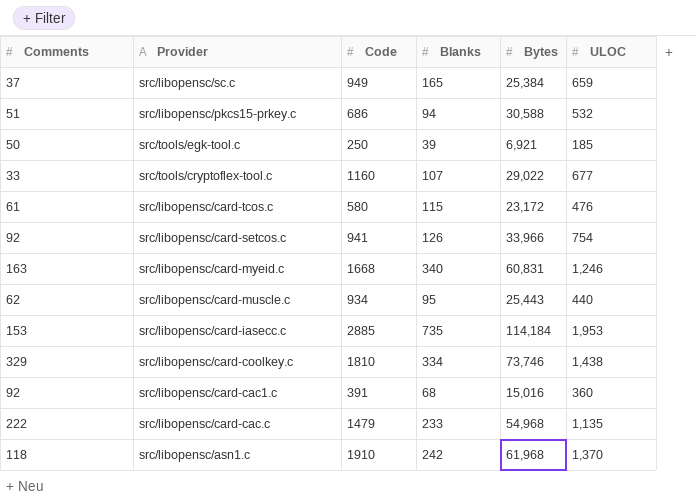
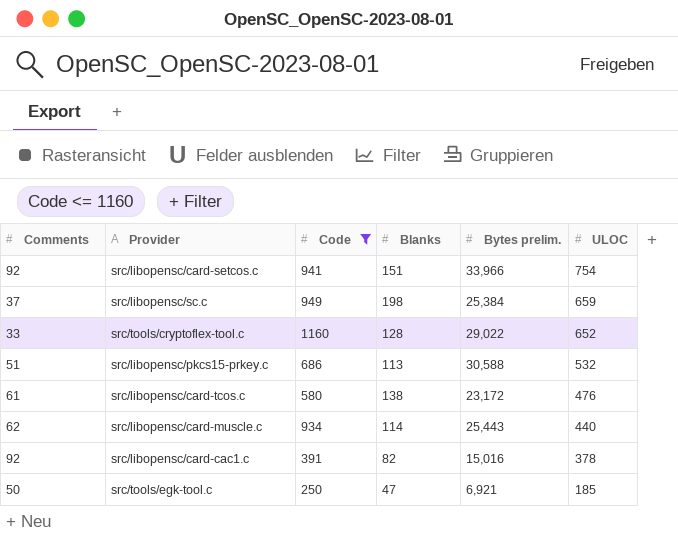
filter: none -> Code <= 1160
row order: none -> ULOC descending
column name: Bytes -> Bytes prelim.
src/libopensc/card-setcos.c | Blanks: 126 -> 151
src/libopensc/sc.c | Blanks: 165 -> 198
src/tools/cryptoflex-tool.c | Blanks: 107 -> 128
src/tools/cryptoflex-tool.c | ULOC: 677 -> 652
src/libopensc/pkcs15-prkey.c | Blanks: 94 -> 113
src/libopensc/card-tcos.c | Blanks: 115 -> 138
src/libopensc/card-muscle.c | Blanks: 95 -> 114
src/libopensc/card-cac1.c | Blanks: 68 -> 82
src/libopensc/card-cac1.c | ULOC: 360 -> 378
src/tools/egk-tool.c | Blanks: 39 -> 47

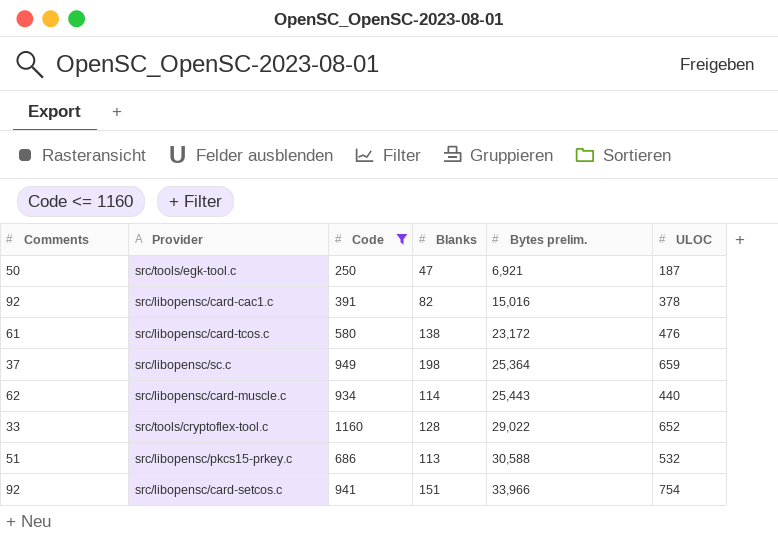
row order: ULOC descending -> Bytes prelim. ascending
src/tools/egk-tool.c | ULOC: 185 -> 187
src/libopensc/sc.c | Bytes prelim.: 25,384 -> 25,364

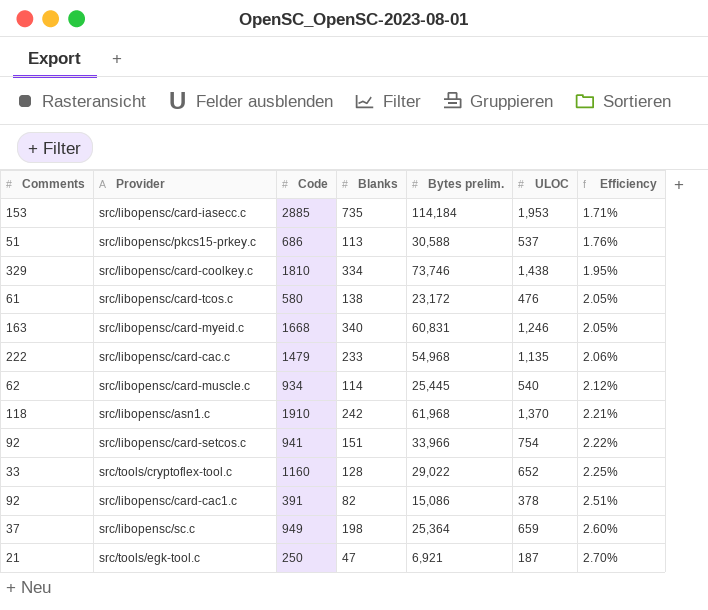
filter: Code <= 1160 -> none
row order: Bytes prelim. ascending -> Efficiency ascending
column Efficiency | formula: none -> [ULOC] / [Bytes prelim.]
src/libopensc/pkcs15-prkey.c | ULOC: 532 -> 537
src/libopensc/card-muscle.c | Bytes prelim.: 25,443 -> 25,445
src/libopensc/card-muscle.c | ULOC: 440 -> 540
src/libopensc/card-cac1.c | Bytes prelim.: 15,016 -> 15,086
src/tools/egk-tool.c | Comments: 50 -> 21

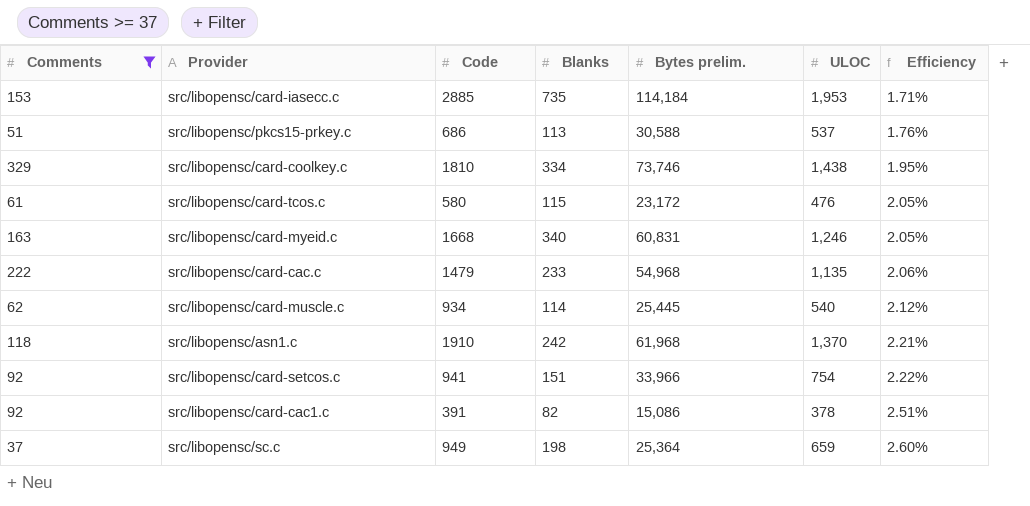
filter: none -> Comments >= 37
src/libopensc/card-tcos.c | Blanks: 138 -> 115

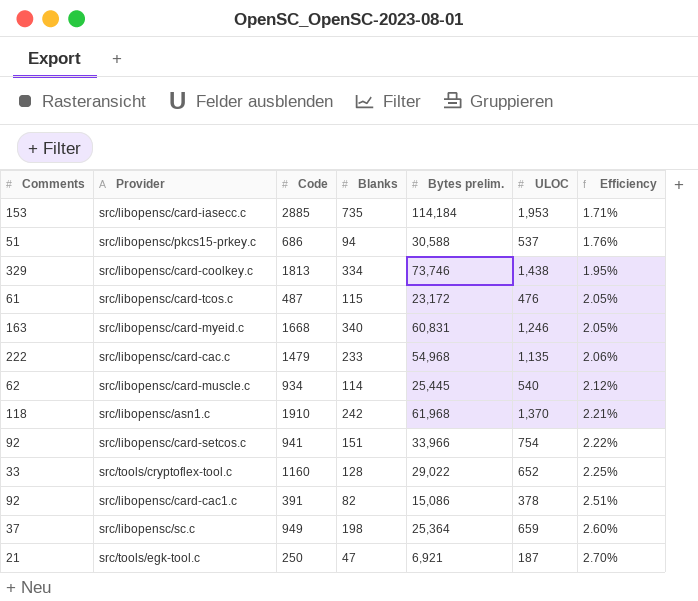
filter: Comments >= 37 -> none
src/libopensc/pkcs15-prkey.c | Blanks: 113 -> 94
src/libopensc/card-coolkey.c | Code: 1810 -> 1813
src/libopensc/card-tcos.c | Code: 580 -> 487

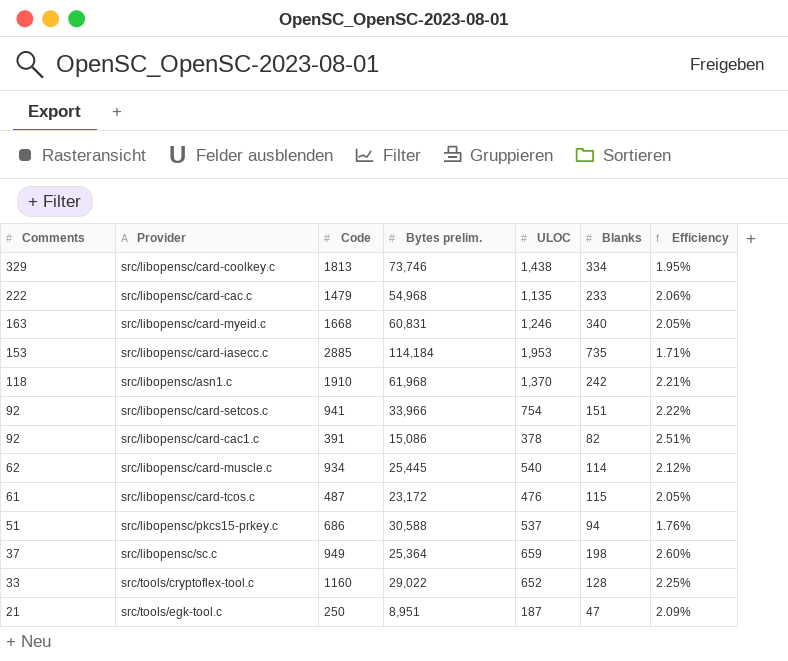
row order: Efficiency ascending -> Comments descending
column Blanks | position: 4 -> 6
src/tools/egk-tool.c | Bytes prelim.: 6,921 -> 8,951
src/tools/egk-tool.c | Efficiency: 2.70% -> 2.09%

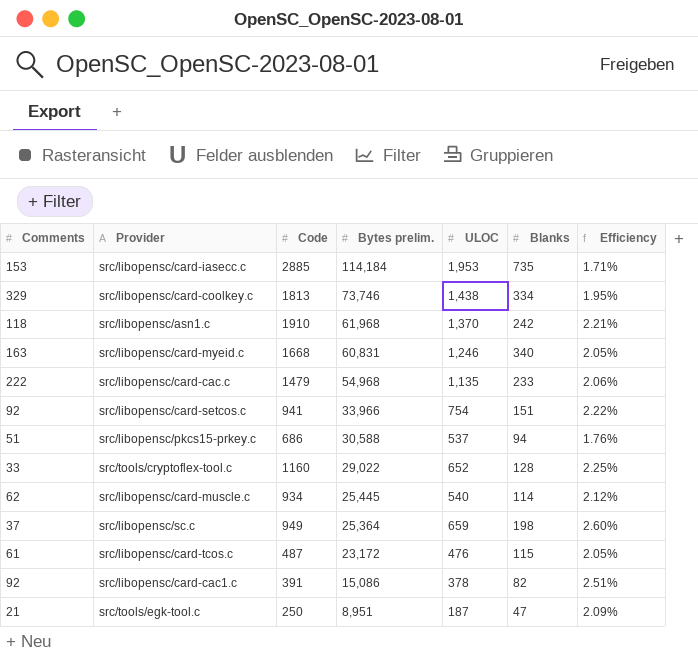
row order: Comments descending -> Bytes prelim. descending

